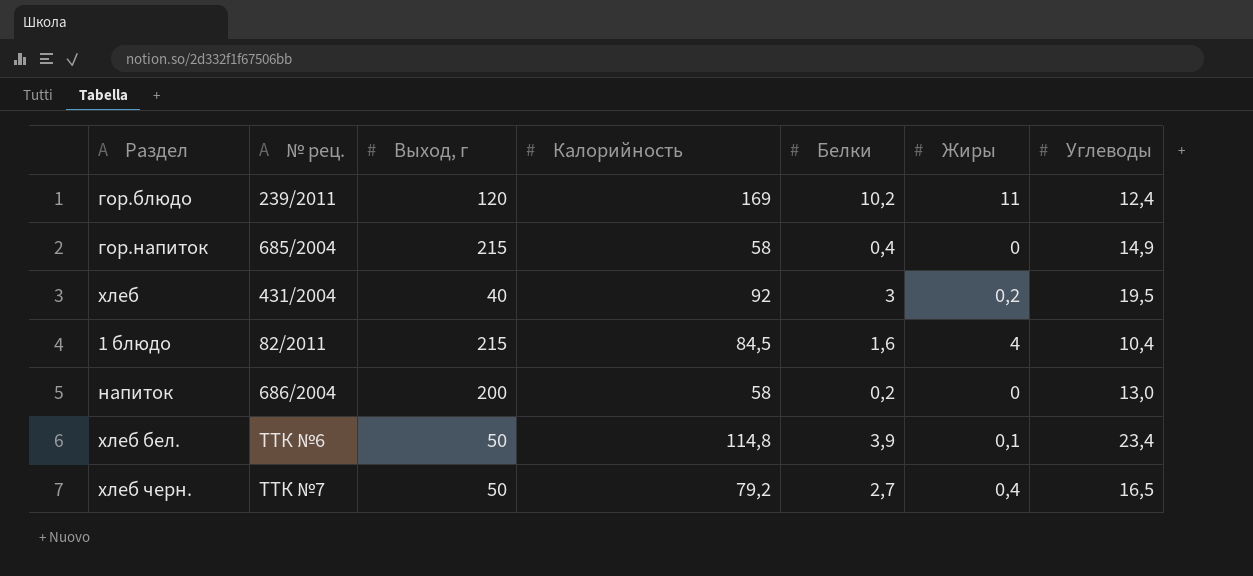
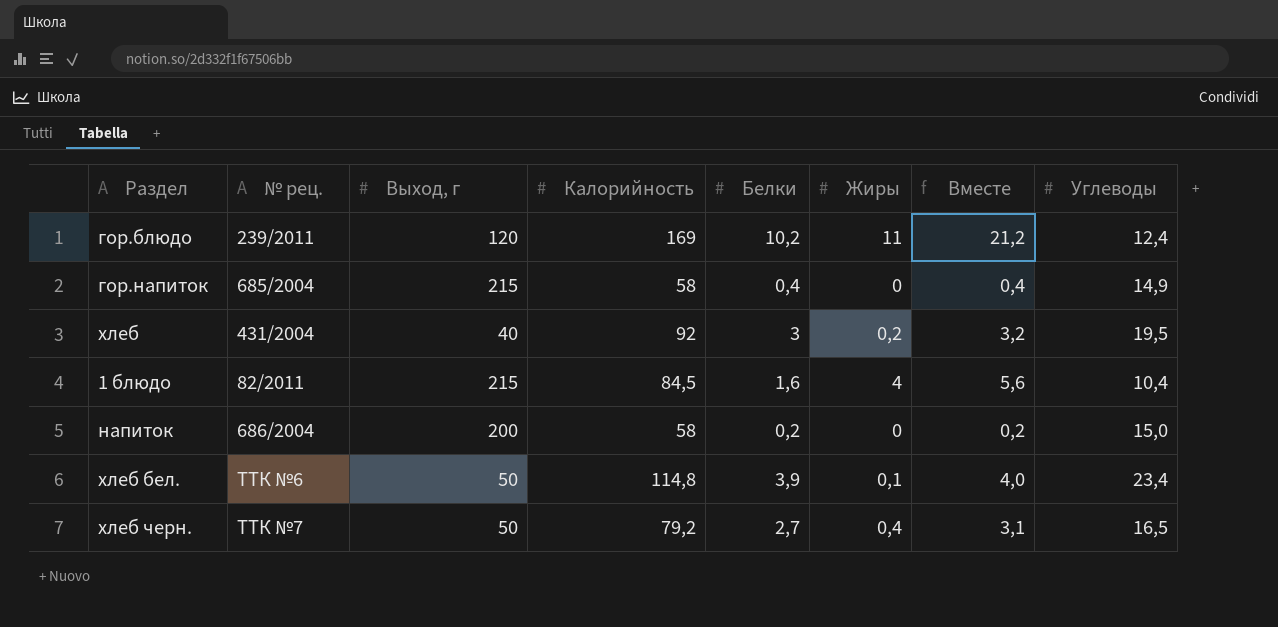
column Вместе | formula: none -> [Белки] + [Жиры]
напиток | Углеводы: 13,0 -> 15,0

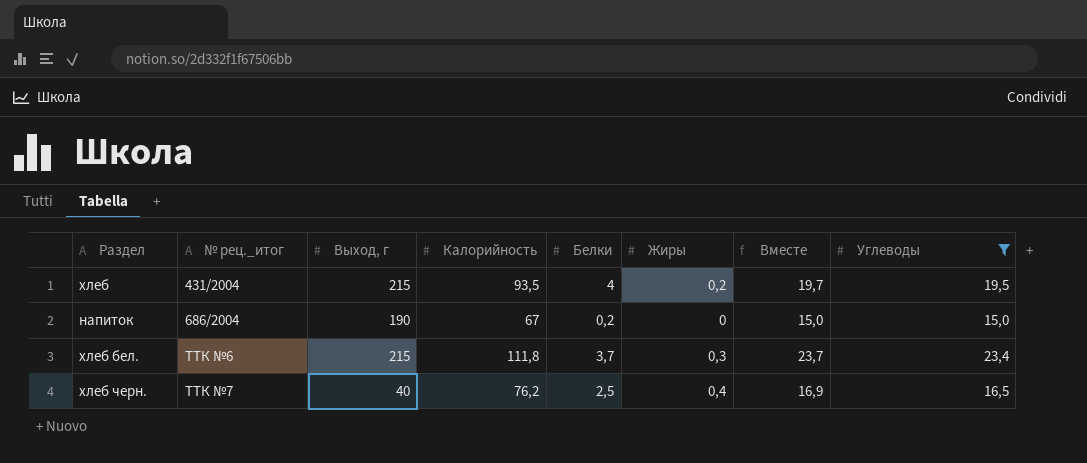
filter: none -> Углеводы >= 15,0
column name: № рец. -> № рец._итог
column Вместе | formula: [Белки] + [Жиры] -> [Жиры] + [Углеводы]
хлеб | Выход, г: 40 -> 215
хлеб | Калорийность: 92 -> 93,5
хлеб | Белки: 3 -> 4
напиток | Выход, г: 200 -> 190
напиток | Калорийность: 58 -> 67
хлеб бел. | Выход, г: 50 -> 215
хлеб бел. | Калорийность: 114,8 -> 111,8
хлеб бел. | Белки: 3,9 -> 3,7
хлеб бел. | Жиры: 0,1 -> 0,3
хлеб черн. | Выход, г: 50 -> 40
хлеб черн. | Калорийность: 79,2 -> 76,2
хлеб черн. | Белки: 2,7 -> 2,5

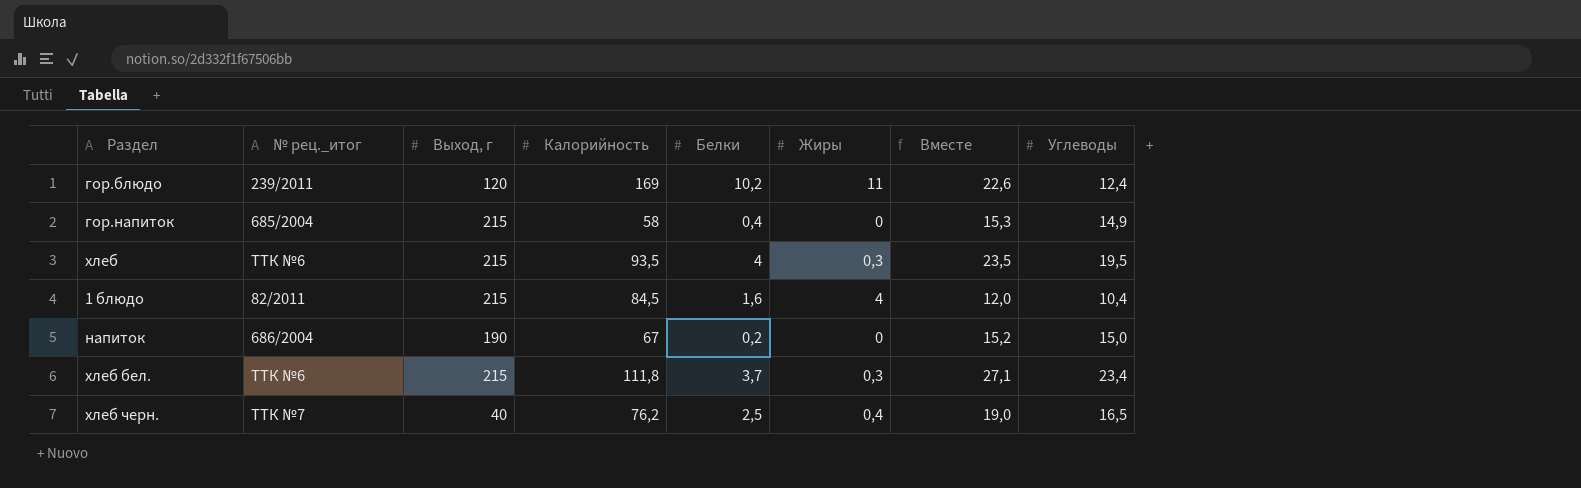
filter: Углеводы >= 15,0 -> none
column Вместе | formula: [Жиры] + [Углеводы] -> [Белки] + [Углеводы]
хлеб | № рец._итог: 431/2004 -> ТТК №6
хлеб | Жиры: 0,2 -> 0,3

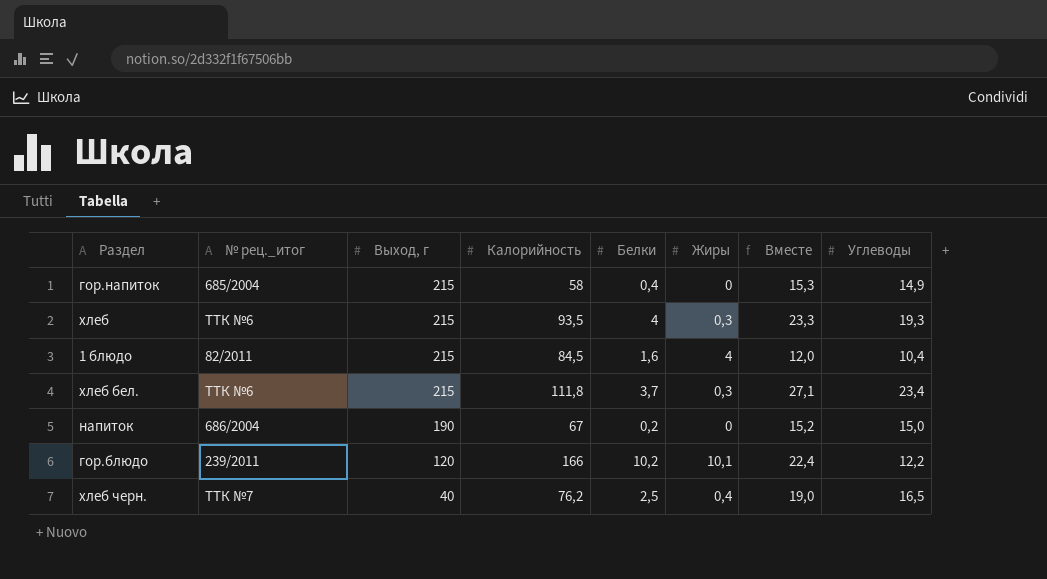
row order: none -> Выход, г descending
хлеб | Вместе: 23,5 -> 23,3
хлеб | Углеводы: 19,5 -> 19,3
гор.блюдо | Калорийность: 169 -> 166
гор.блюдо | Жиры: 11 -> 10,1
гор.блюдо | Вместе: 22,6 -> 22,4
гор.блюдо | Углеводы: 12,4 -> 12,2

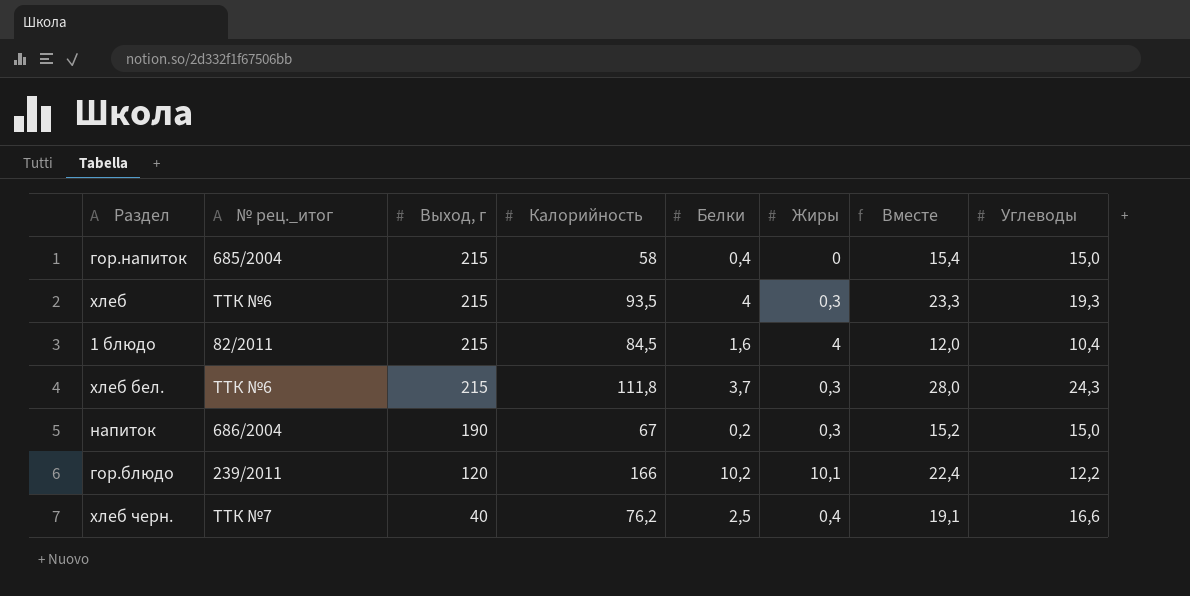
гор.напиток | Вместе: 15,3 -> 15,4
гор.напиток | Углеводы: 14,9 -> 15,0
хлеб бел. | Вместе: 27,1 -> 28,0
хлеб бел. | Углеводы: 23,4 -> 24,3
напиток | Жиры: 0 -> 0,3
хлеб черн. | Вместе: 19,0 -> 19,1
хлеб черн. | Углеводы: 16,5 -> 16,6

